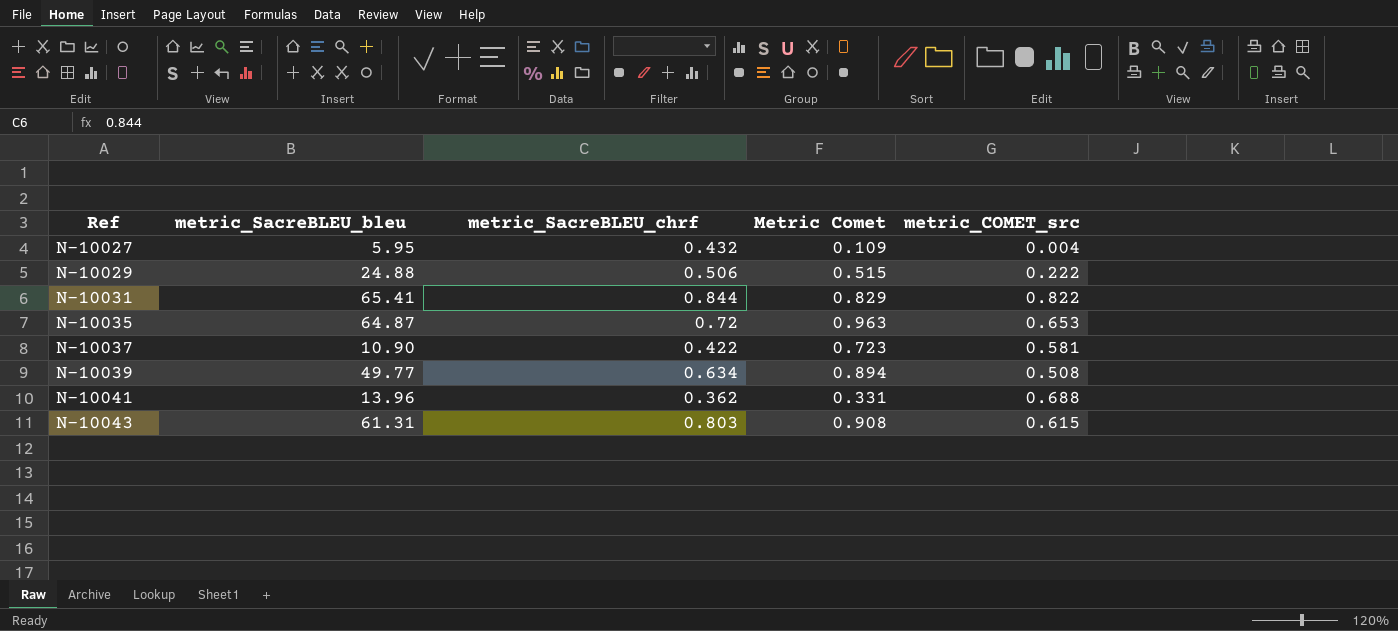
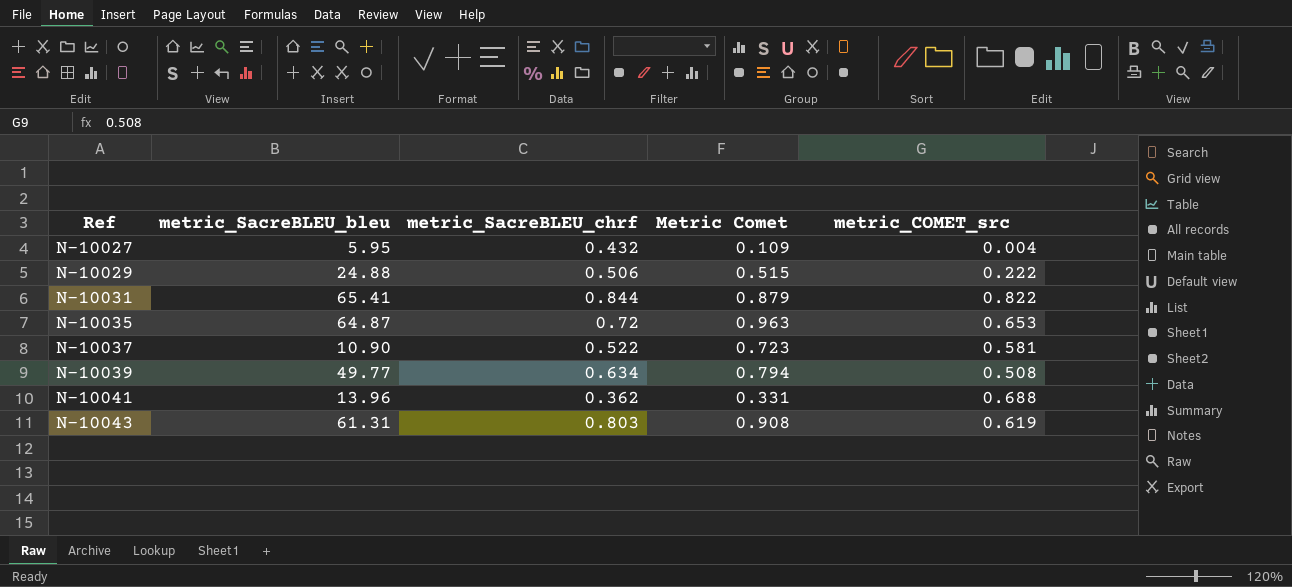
N-10031 | Metric Comet: 0.829 -> 0.879
N-10037 | metric_SacreBLEU_chrf: 0.422 -> 0.522
N-10039 | Metric Comet: 0.894 -> 0.794
N-10043 | metric_COMET_src: 0.615 -> 0.619

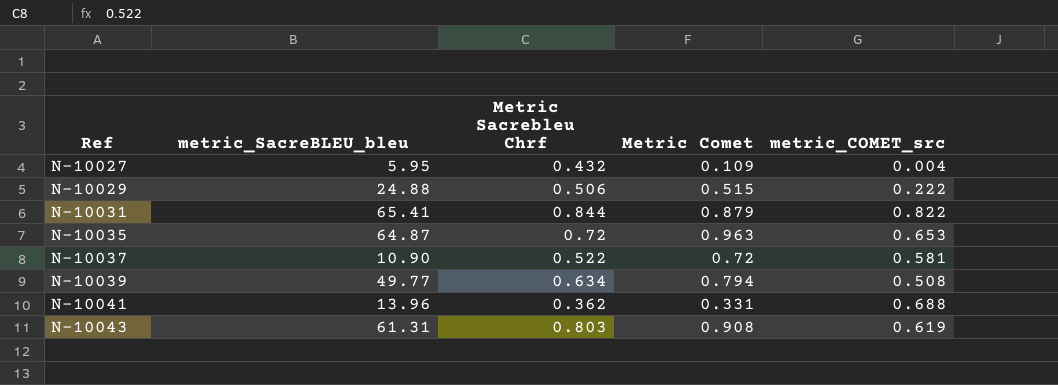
column name: metric_SacreBLEU_chrf -> Metric Sacrebleu Chrf
N-10037 | Metric Comet: 0.723 -> 0.72

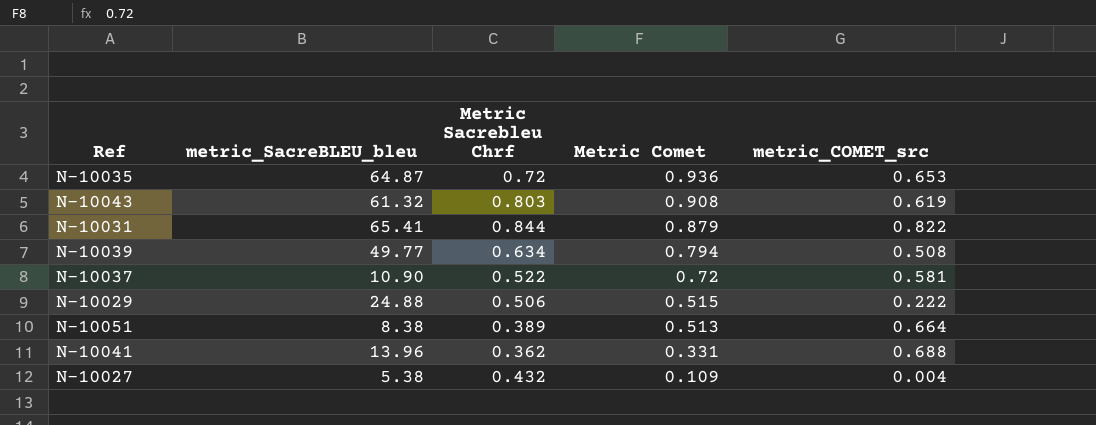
row order: Ref ascending -> Metric Comet descending
N-10035 | Metric Comet: 0.963 -> 0.936
N-10043 | metric_SacreBLEU_bleu: 61.31 -> 61.32
row N-10051: none -> 8.38 | 0.389 | 0.513 | 0.664
N-10027 | metric_SacreBLEU_bleu: 5.95 -> 5.38

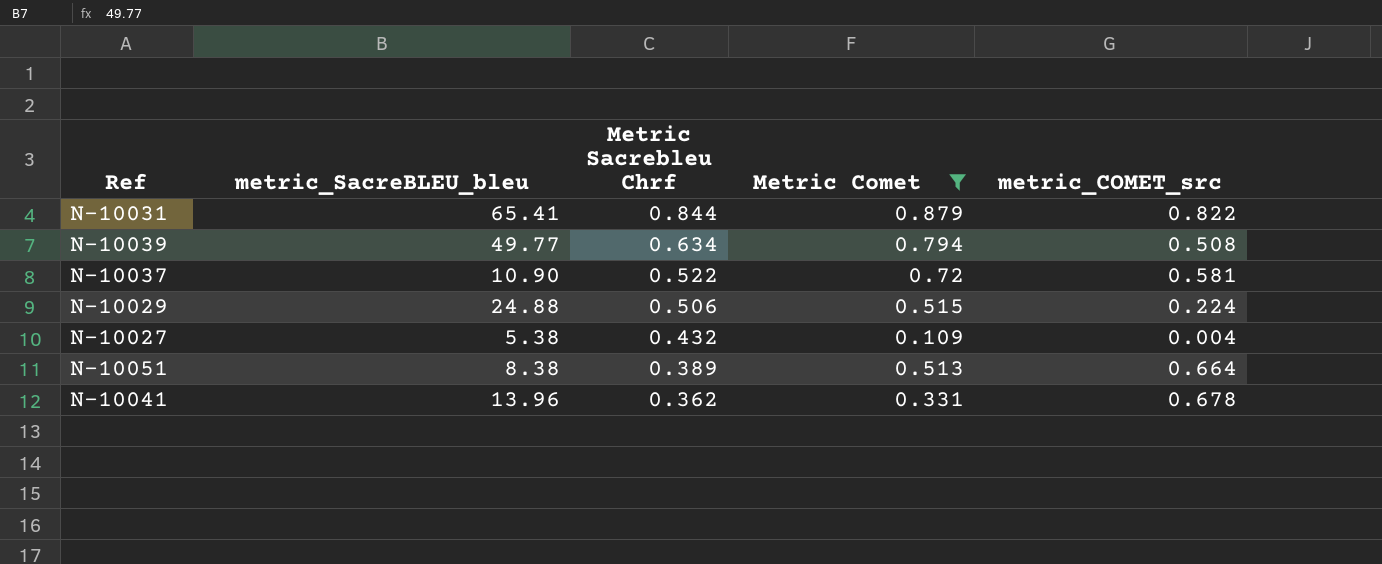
filter: none -> Metric Comet <= 0.879
row order: Metric Comet descending -> Metric Sacrebleu Chrf descending
N-10029 | metric_COMET_src: 0.222 -> 0.224
N-10041 | metric_COMET_src: 0.688 -> 0.678

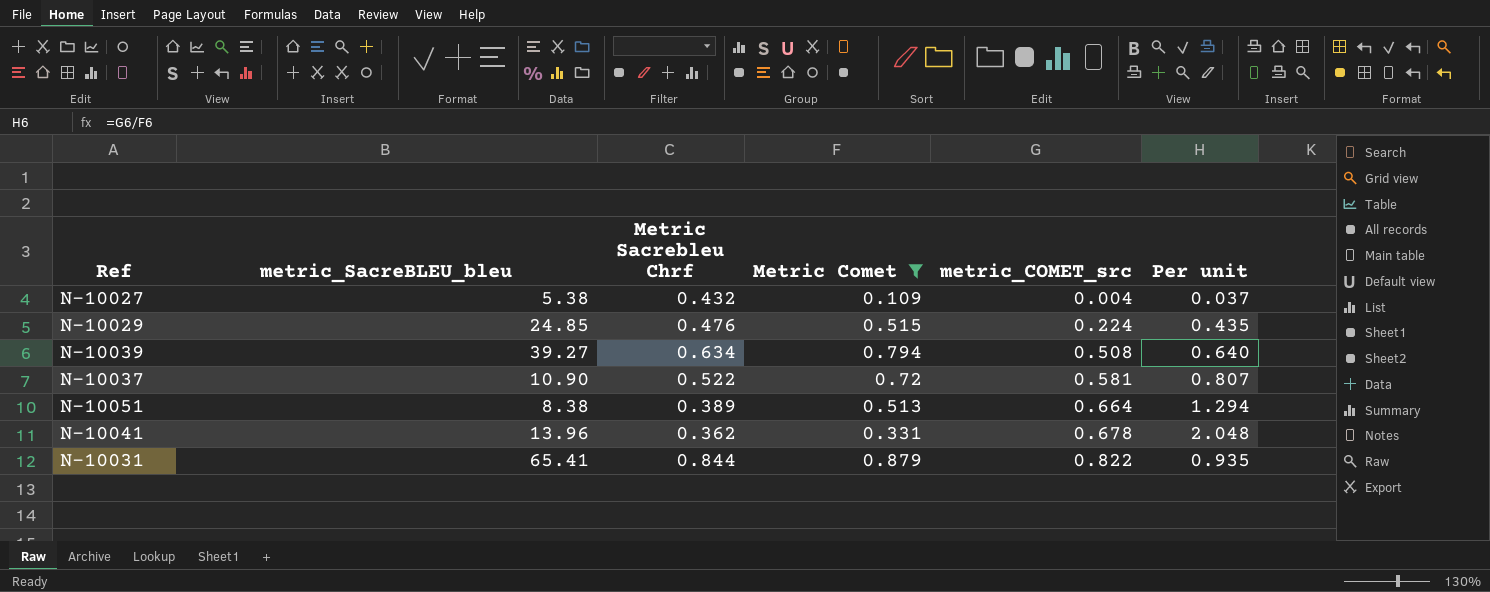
row order: Metric Sacrebleu Chrf descending -> metric_COMET_src ascending
column Per unit | formula: none -> [metric_COMET_src] / [Metric Comet]
N-10029 | metric_SacreBLEU_bleu: 24.88 -> 24.85
N-10029 | Metric Sacrebleu Chrf: 0.506 -> 0.476
N-10039 | metric_SacreBLEU_bleu: 49.77 -> 39.27

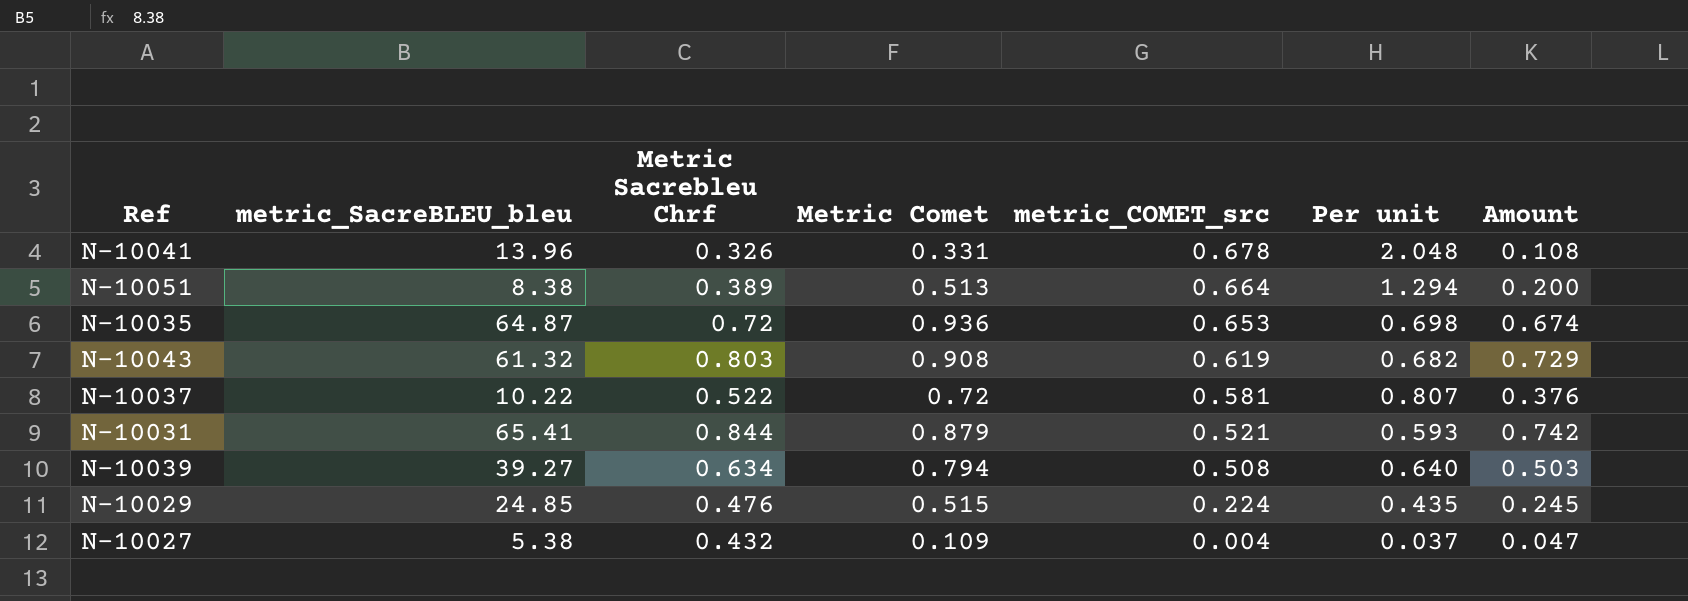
filter: Metric Comet <= 0.879 -> none
row order: metric_COMET_src ascending -> metric_COMET_src descending
column Amount | formula: none -> [Metric Sacrebleu Chrf] * [Metric Comet]
N-10041 | Metric Sacrebleu Chrf: 0.362 -> 0.326
N-10037 | metric_SacreBLEU_bleu: 10.90 -> 10.22
N-10031 | metric_COMET_src: 0.822 -> 0.521
N-10031 | Per unit: 0.935 -> 0.593

